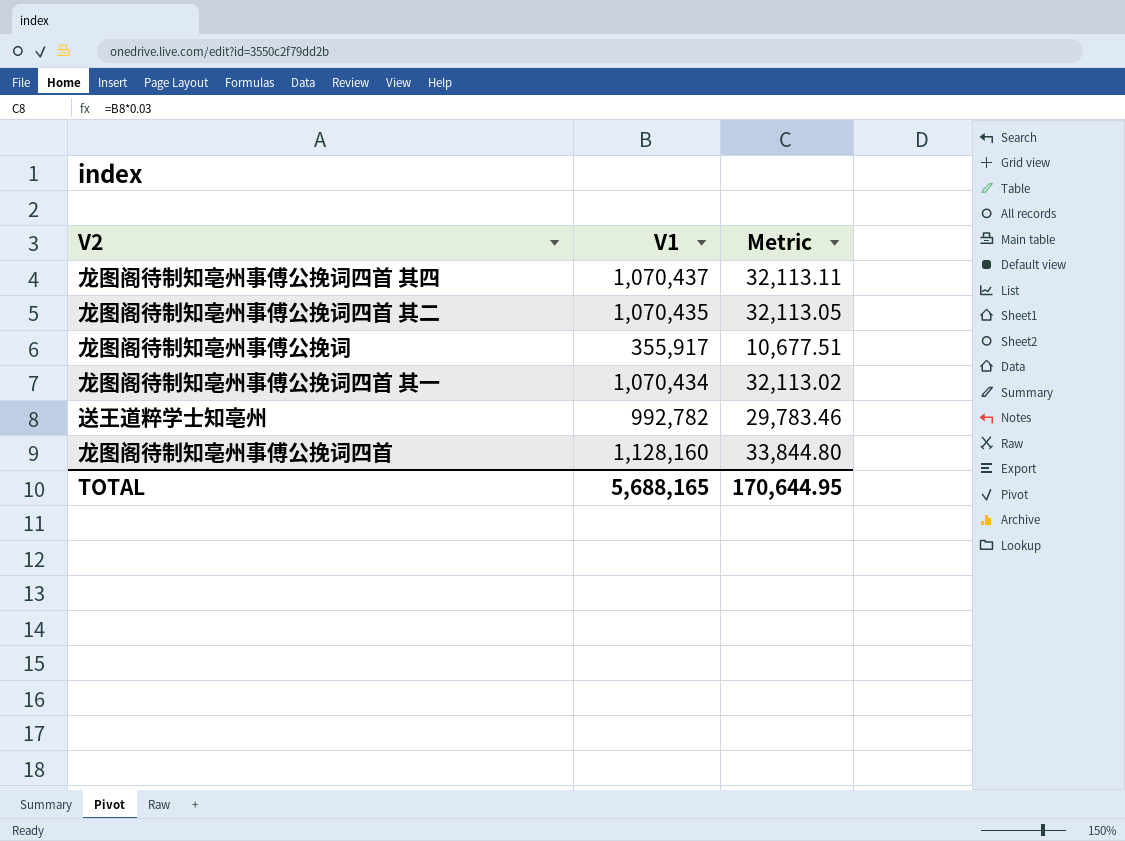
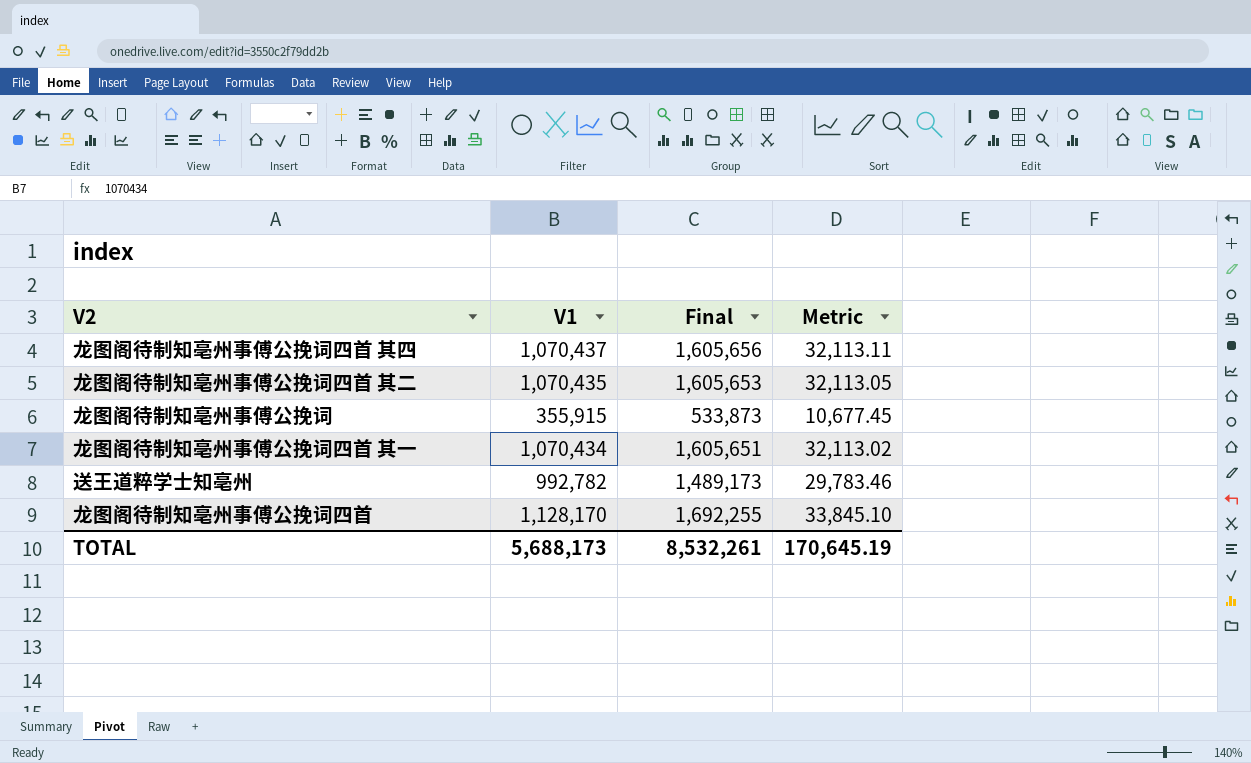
column Final | formula: none -> [V1] * 1.5
龙图阁待制知亳州事傅公挽词 | V1: 355,917 -> 355,915
龙图阁待制知亳州事傅公挽词 | Metric: 10,677.51 -> 10,677.45
龙图阁待制知亳州事傅公挽词四首 | V1: 1,128,160 -> 1,128,170
龙图阁待制知亳州事傅公挽词四首 | Metric: 33,844.80 -> 33,845.10
TOTAL | V1: 5,688,165 -> 5,688,173
TOTAL | Metric: 170,644.95 -> 170,645.19

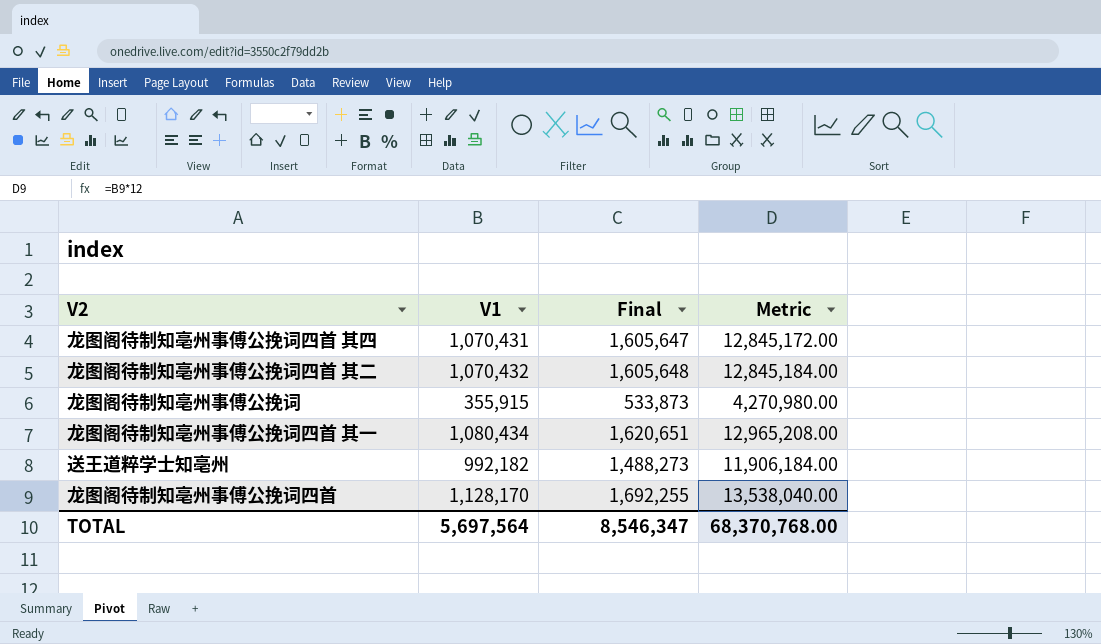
column Metric | formula: [V1] * 0.03 -> [V1] * 12
龙图阁待制知亳州事傅公挽词四首 其四 | V1: 1,070,437 -> 1,070,431
龙图阁待制知亳州事傅公挽词四首 其四 | Final: 1,605,656 -> 1,605,647
龙图阁待制知亳州事傅公挽词四首 其二 | V1: 1,070,435 -> 1,070,432
龙图阁待制知亳州事傅公挽词四首 其二 | Final: 1,605,653 -> 1,605,648
龙图阁待制知亳州事傅公挽词四首 其一 | V1: 1,070,434 -> 1,080,434
龙图阁待制知亳州事傅公挽词四首 其一 | Final: 1,605,651 -> 1,620,651
送王道粹学士知亳州 | V1: 992,782 -> 992,182
送王道粹学士知亳州 | Final: 1,489,173 -> 1,488,273
TOTAL | V1: 5,688,173 -> 5,697,564
TOTAL | Final: 8,532,261 -> 8,546,347
TOTAL | Metric: 170,645.19 -> 68,370,768.00

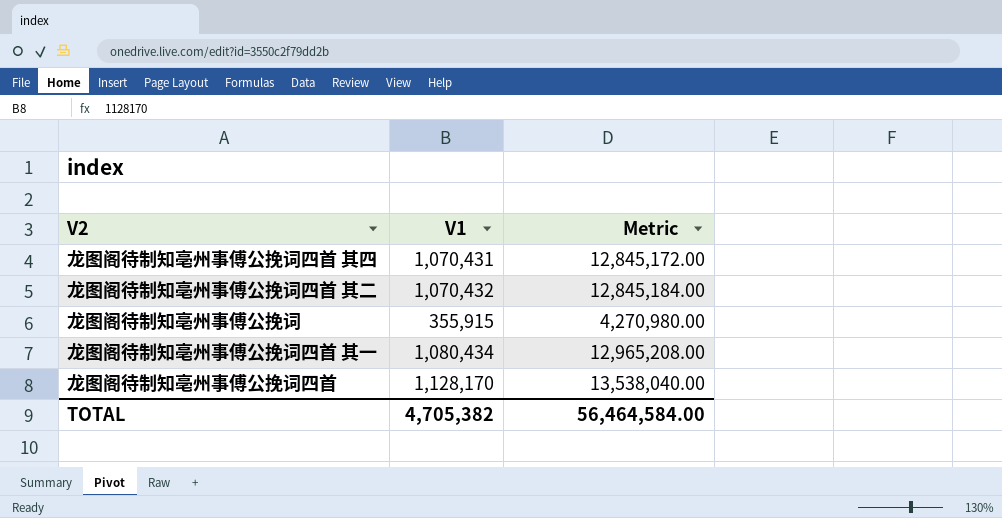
column Final | formula: [V1] * 1.5 -> none
row 送王道粹学士知亳州: 992,182 | 1,488,273 | 11,906,184.00 -> none
TOTAL | V1: 5,697,564 -> 4,705,382
TOTAL | Metric: 68,370,768.00 -> 56,464,584.00

